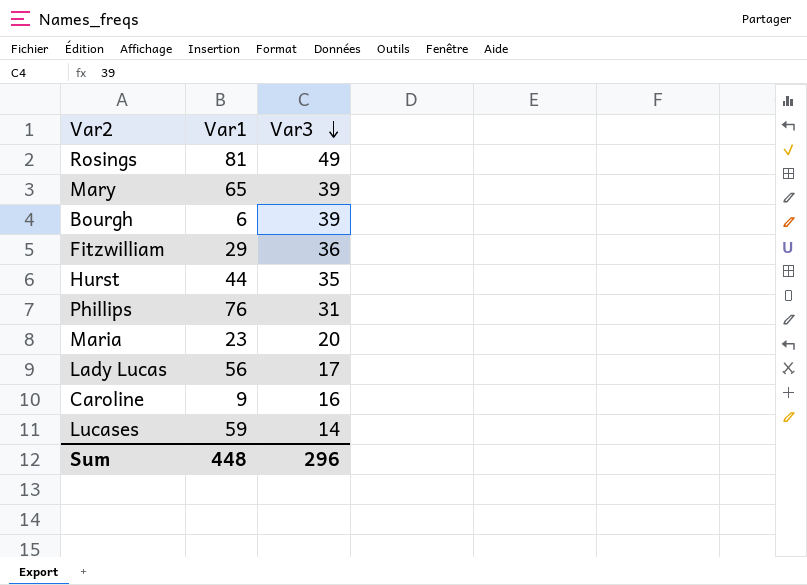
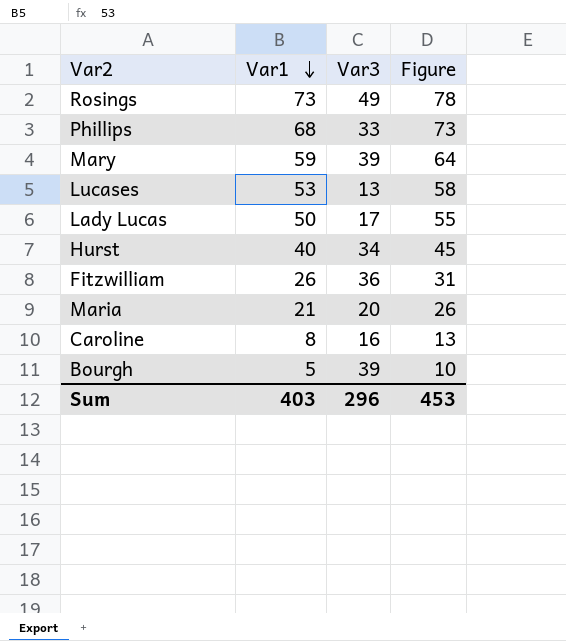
row order: Var3 descending -> Var1 descending
column Figure | formula: none -> [Var1] + 5
Rosings | Var1: 81 -> 73
Phillips | Var1: 76 -> 68
Phillips | Var3: 31 -> 33
Mary | Var1: 65 -> 59
Lucases | Var1: 59 -> 53
Lucases | Var3: 14 -> 13
Lady Lucas | Var1: 56 -> 50
Hurst | Var1: 44 -> 40
Hurst | Var3: 35 -> 34
Fitzwilliam | Var1: 29 -> 26
Maria | Var1: 23 -> 21
Caroline | Var1: 9 -> 8
Bourgh | Var1: 6 -> 5
Sum | Var1: 448 -> 403

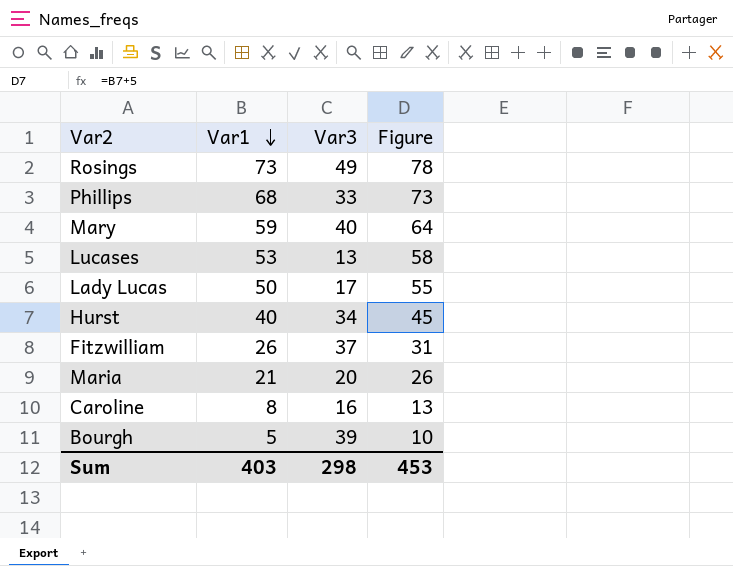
Mary | Var3: 39 -> 40
Fitzwilliam | Var3: 36 -> 37
Sum | Var3: 296 -> 298

